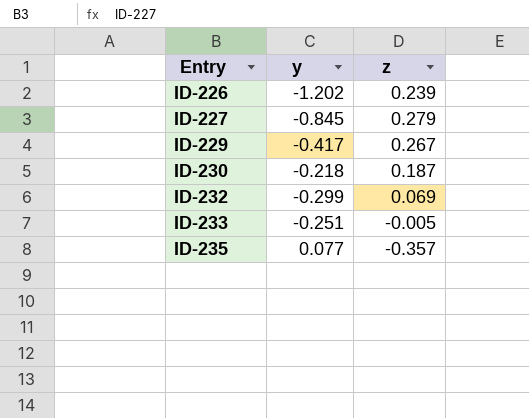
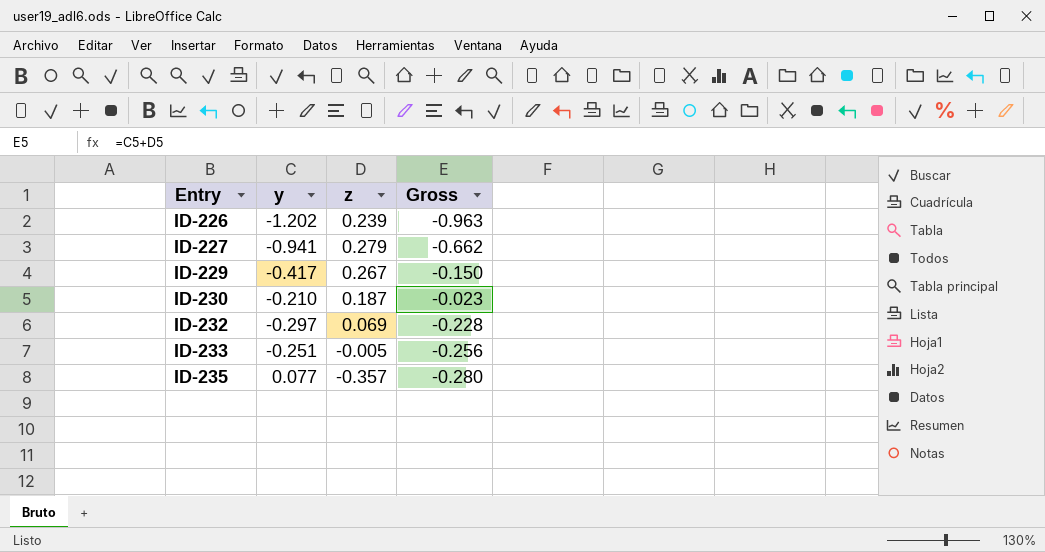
column Gross | formula: none -> [y] + [z]
ID-227 | y: -0.845 -> -0.941
ID-230 | y: -0.218 -> -0.210
ID-232 | y: -0.299 -> -0.297

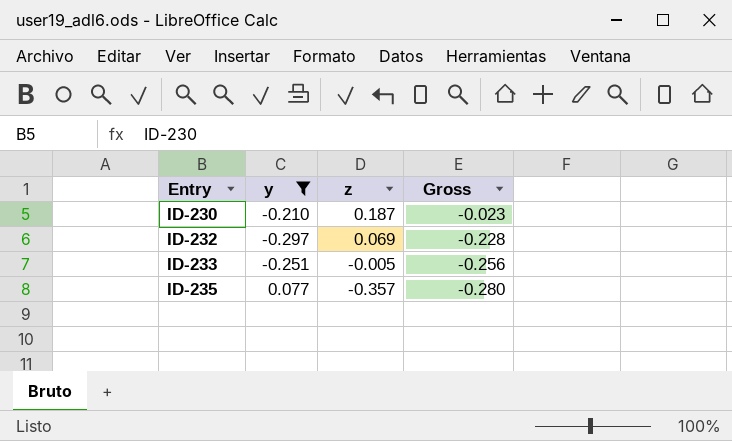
filter: none -> y >= -0.297

